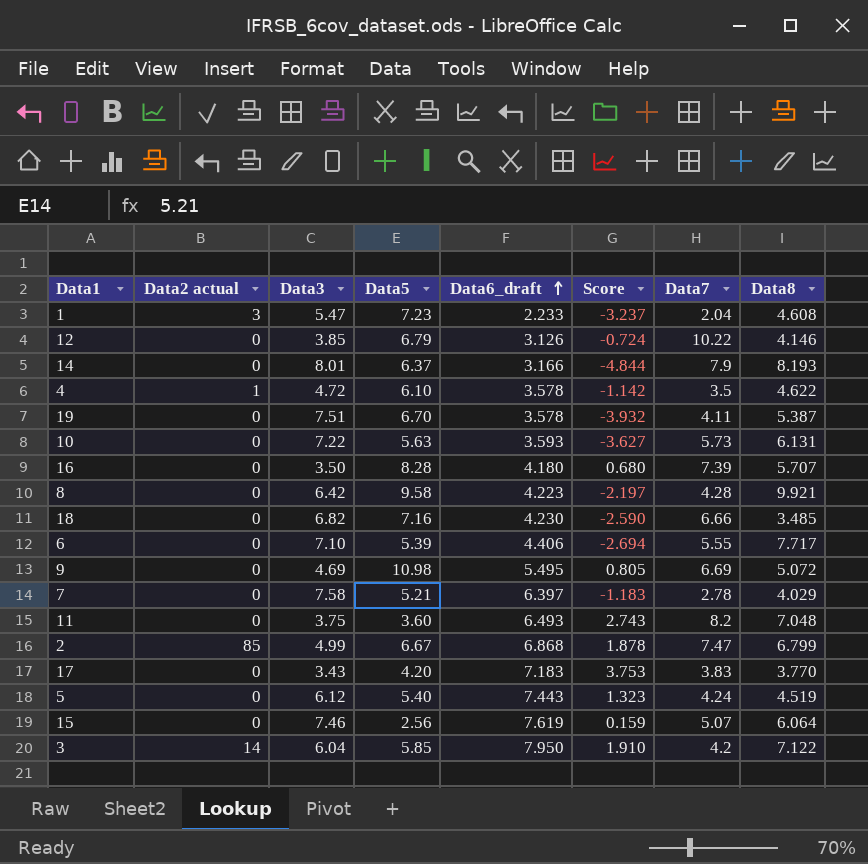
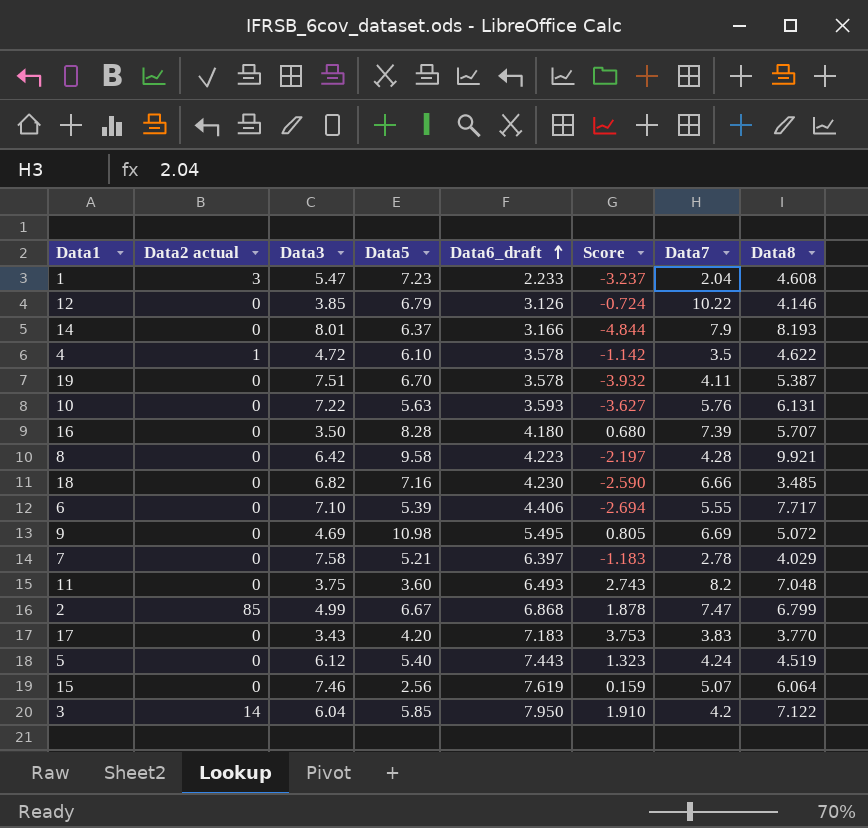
10 | Data7: 5.73 -> 5.76

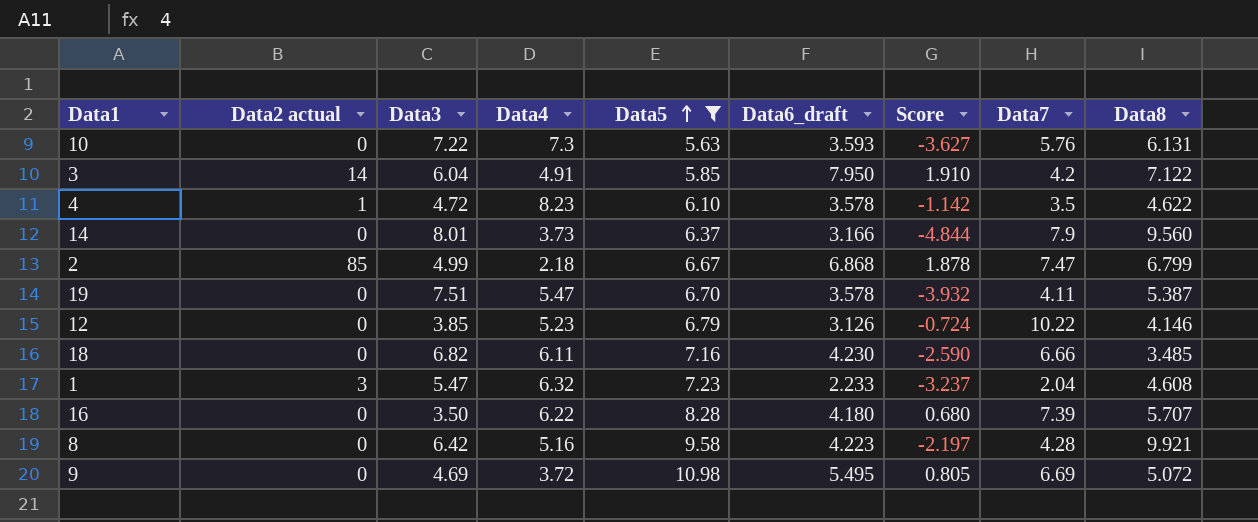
filter: none -> Data5 >= 5.63
row order: Data6_draft ascending -> Data5 ascending
column Data4 | position: none -> 4
14 | Data8: 8.193 -> 9.560

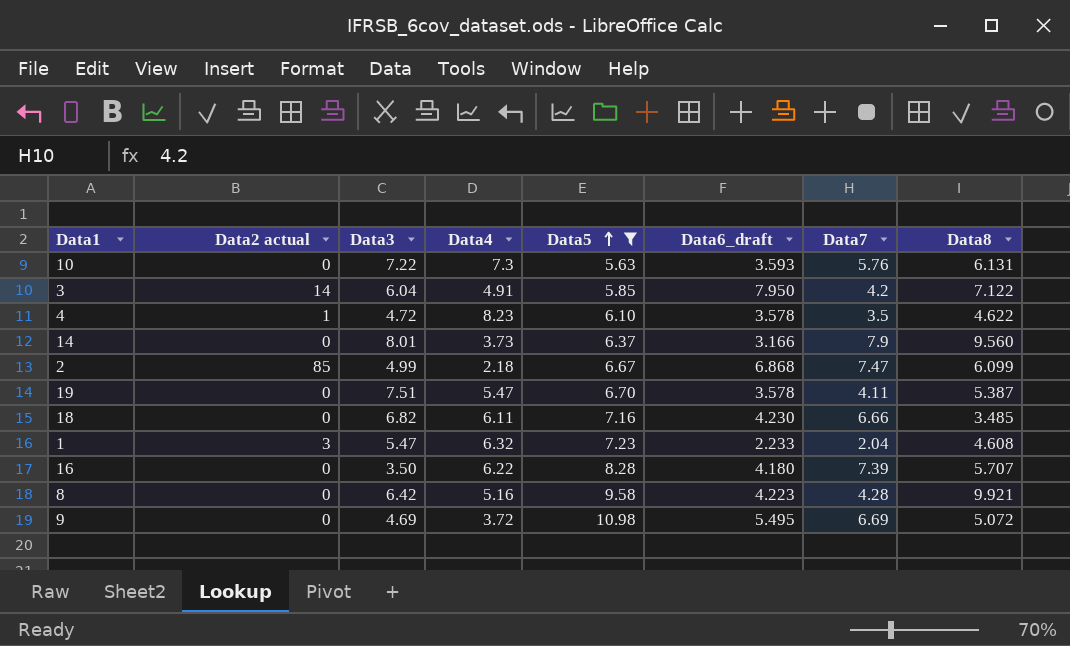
column Score | formula: [Data6_draft] - [Data3] -> none
row 12: 0 | 3.85 | 5.23 | 6.79 | 3.126 | -0.724 | 10.22 | 4.146 -> none
2 | Data8: 6.799 -> 6.099

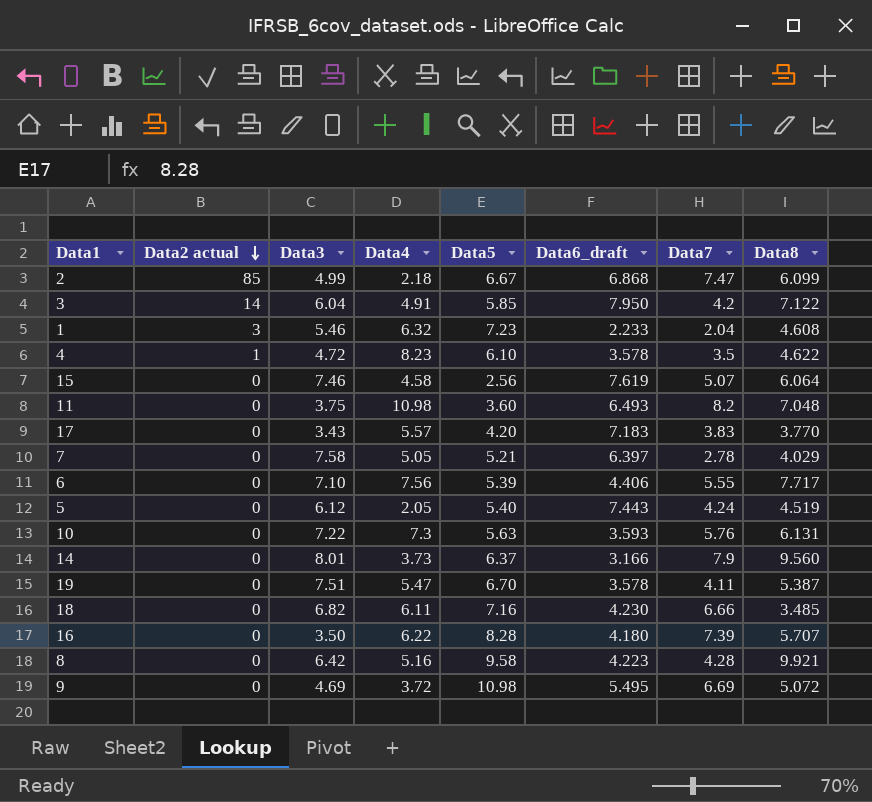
filter: Data5 >= 5.63 -> none
row order: Data5 ascending -> Data2 actual descending
1 | Data3: 5.47 -> 5.46

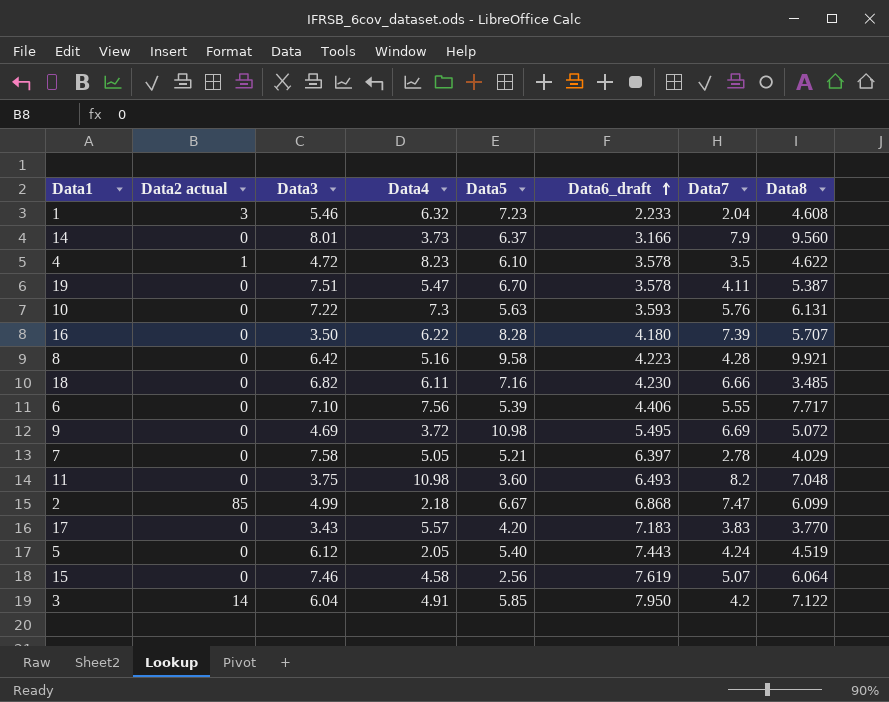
row order: Data2 actual descending -> Data6_draft ascending

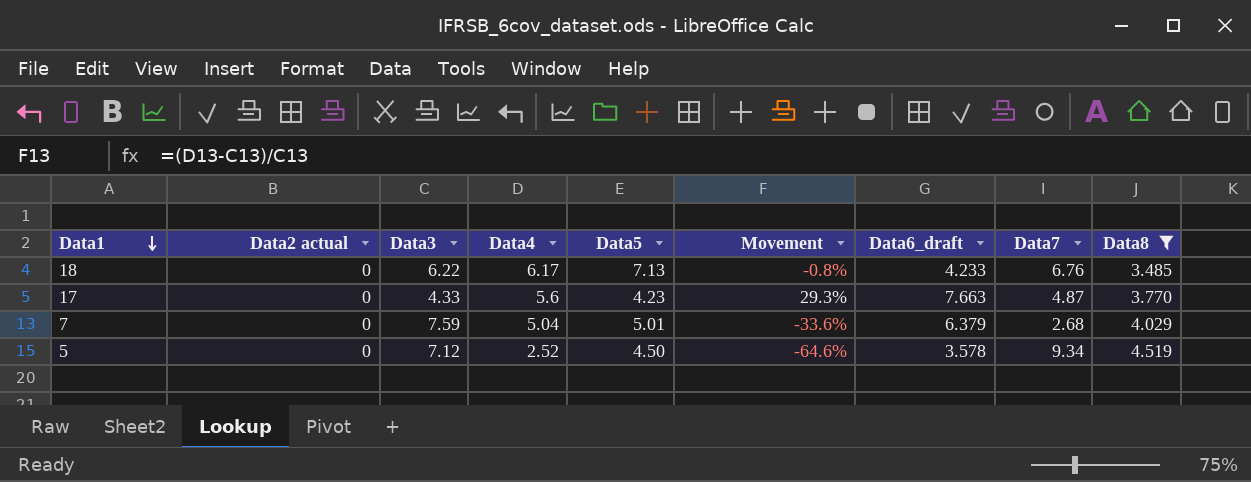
filter: none -> Data8 <= 4.519
row order: Data6_draft ascending -> Data1 descending
column Movement | formula: none -> ([Data4] - [Data3]) / [Data3]
18 | Data3: 6.82 -> 6.22
18 | Data4: 6.11 -> 6.17
18 | Data5: 7.16 -> 7.13
18 | Data6_draft: 4.230 -> 4.233
18 | Data7: 6.66 -> 6.76
17 | Data3: 3.43 -> 4.33
17 | Data4: 5.57 -> 5.6
17 | Data5: 4.20 -> 4.23
17 | Data6_draft: 7.183 -> 7.663
17 | Data7: 3.83 -> 4.87
7 | Data3: 7.58 -> 7.59
7 | Data4: 5.05 -> 5.04
7 | Data5: 5.21 -> 5.01
7 | Data6_draft: 6.397 -> 6.379
7 | Data7: 2.78 -> 2.68
5 | Data3: 6.12 -> 7.12
5 | Data4: 2.05 -> 2.52
5 | Data5: 5.40 -> 4.50
5 | Data6_draft: 7.443 -> 3.578
5 | Data7: 4.24 -> 9.34

